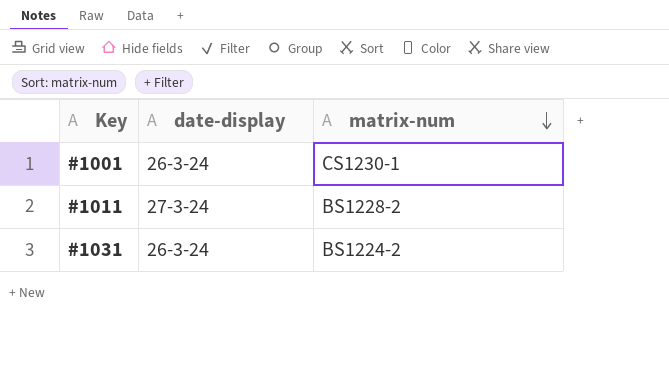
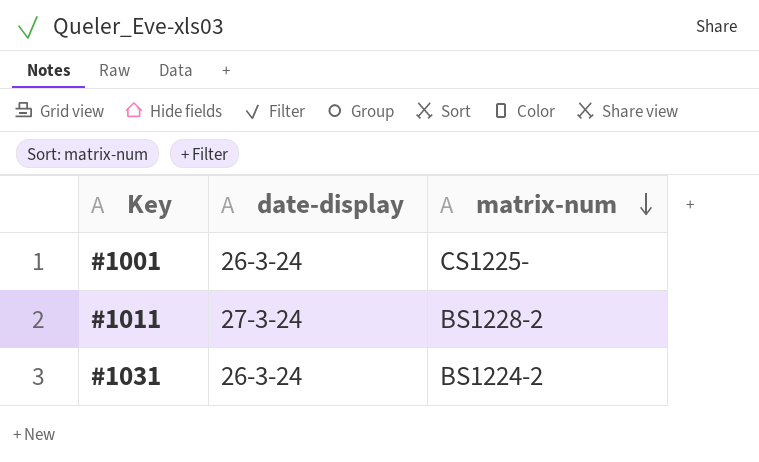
#1001 | matrix-num: CS1230-1 -> CS1225-

